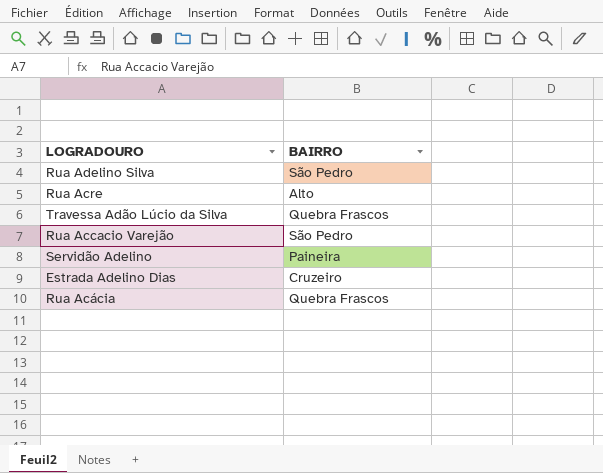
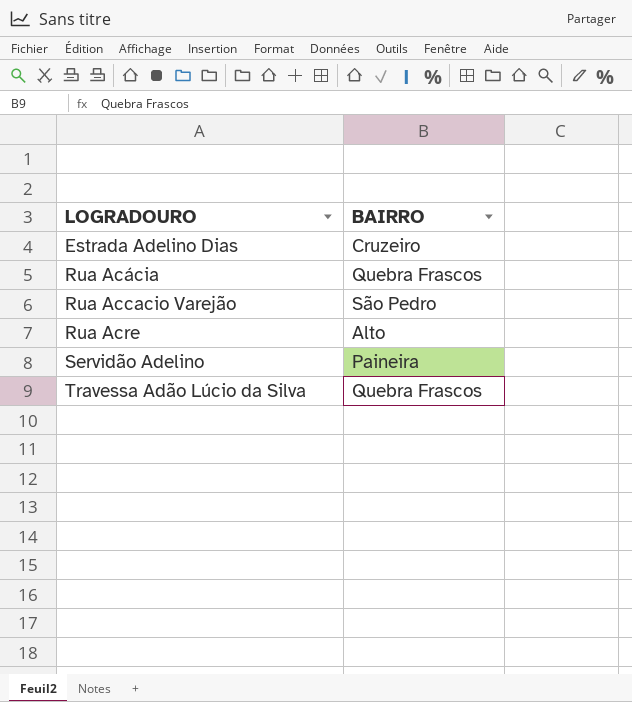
row order: none -> LOGRADOURO ascending
row Rua Adelino Silva: São Pedro -> none

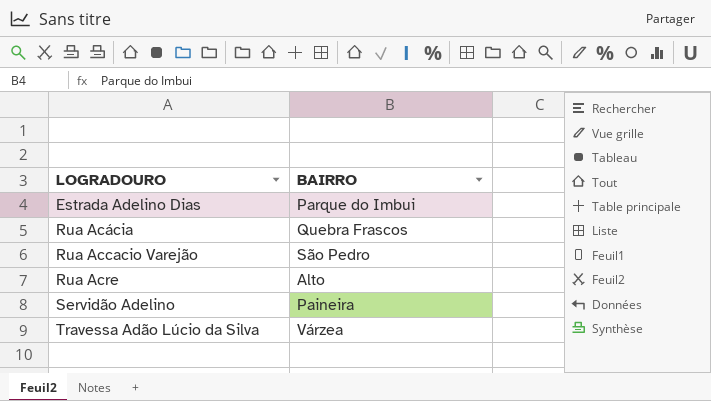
Estrada Adelino Dias | BAIRRO: Cruzeiro -> Parque do Imbui
Travessa Adão Lúcio da Silva | BAIRRO: Quebra Frascos -> Várzea

